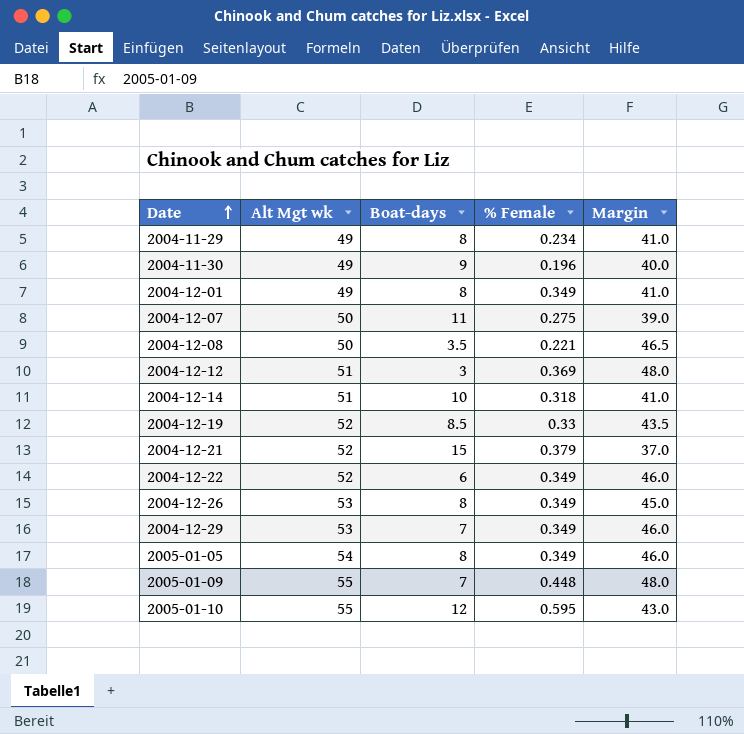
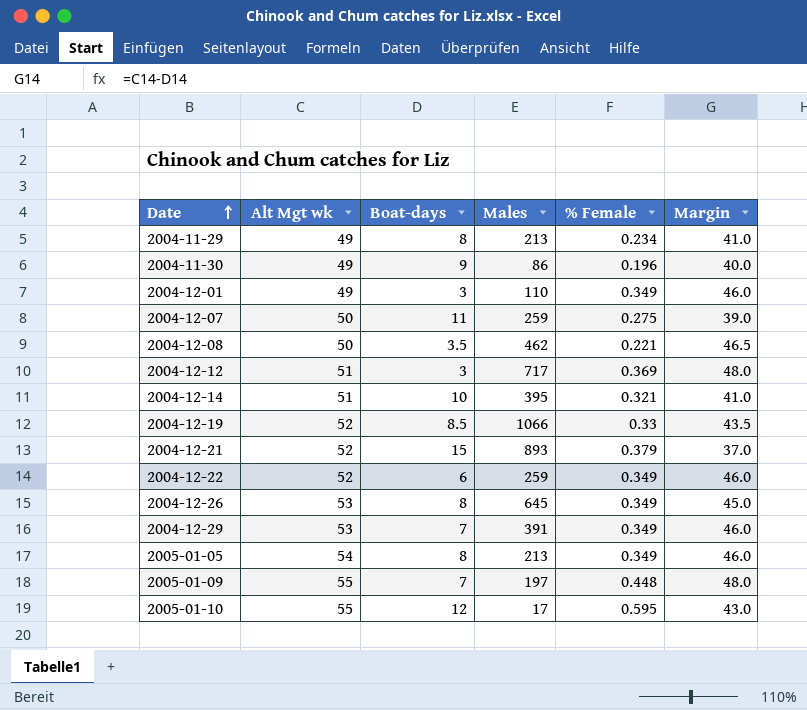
column Males | position: none -> 4
2004-12-01 | Boat-days: 8 -> 3
2004-12-01 | Margin: 41.0 -> 46.0
2004-12-14 | % Female: 0.318 -> 0.321

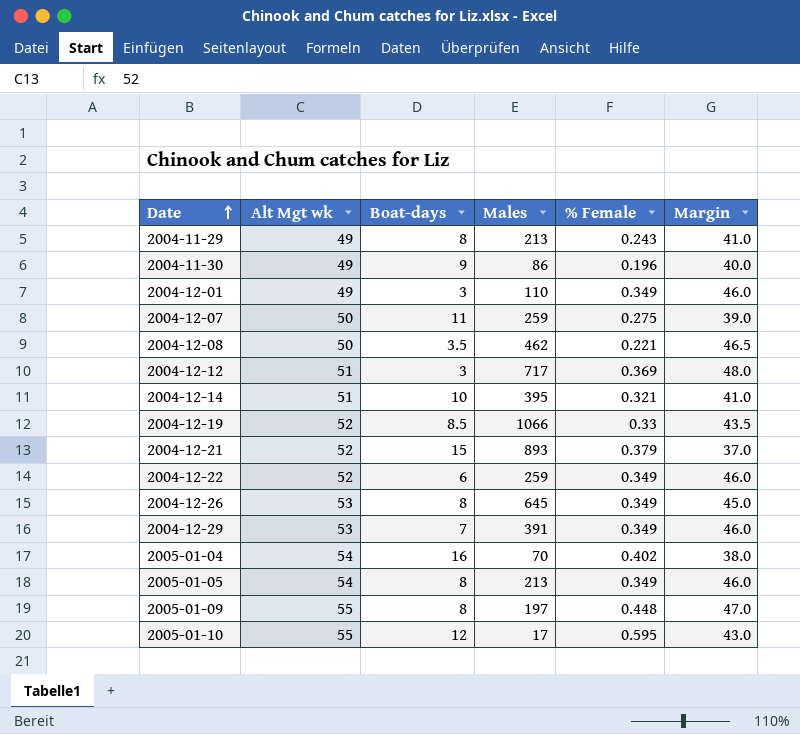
2004-11-29 | % Female: 0.234 -> 0.243
row 2005-01-04: none -> 54 | 16 | 70 | 0.402 | 38.0
2005-01-09 | Boat-days: 7 -> 8
2005-01-09 | Margin: 48.0 -> 47.0

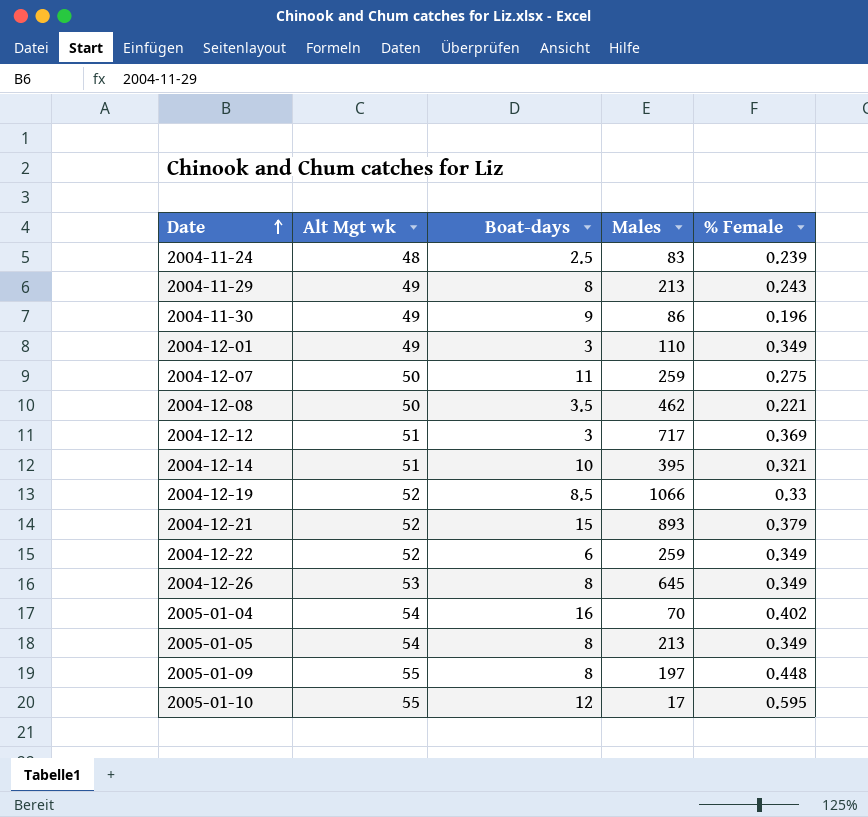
column Margin | formula: [Alt Mgt wk] - [Boat-days] -> none
row 2004-12-29: 53 | 7 | 391 | 0.349 | 46.0 -> none
row 2004-11-24: none -> 48 | 2.5 | 83 | 0.239

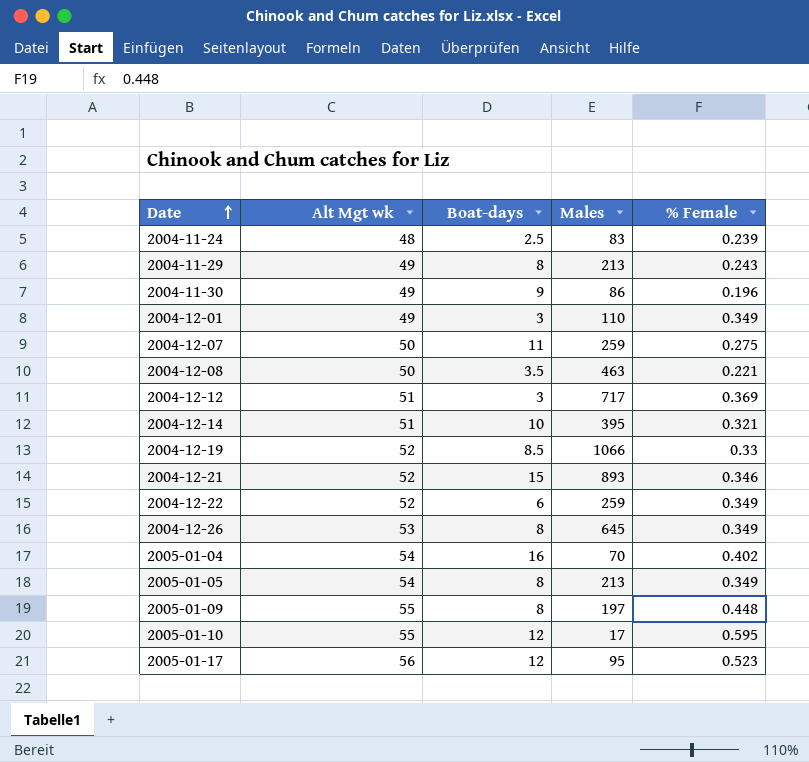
2004-12-08 | Males: 462 -> 463
2004-12-21 | % Female: 0.379 -> 0.346
row 2005-01-17: none -> 56 | 12 | 95 | 0.523

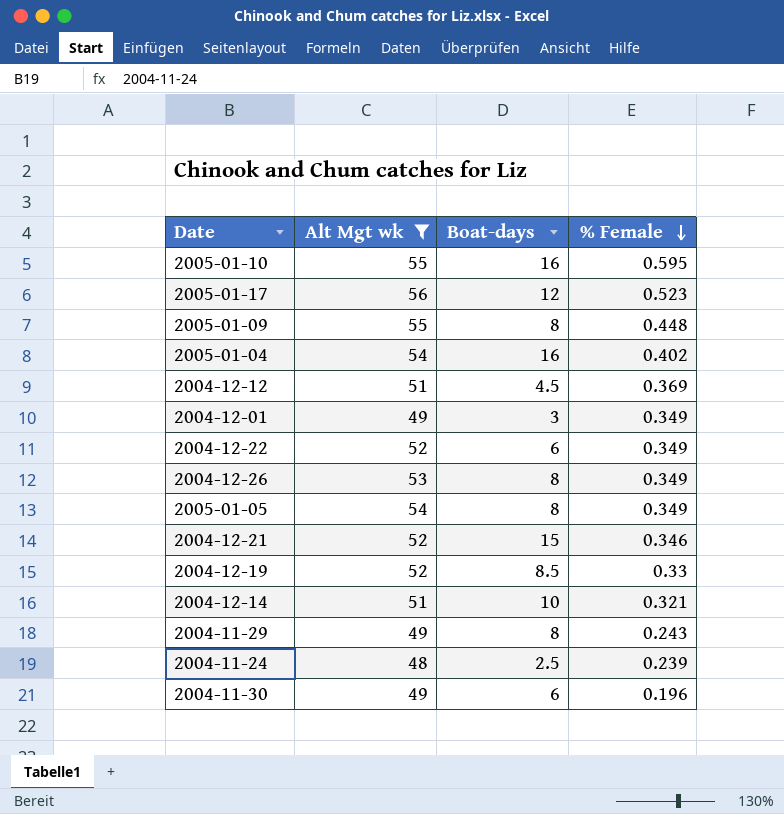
filter: none -> Alt Mgt wk != 50
row order: Date ascending -> % Female descending
column Males | position: 4 -> none
2005-01-10 | Boat-days: 12 -> 16
2004-12-12 | Boat-days: 3 -> 4.5
2004-11-30 | Boat-days: 9 -> 6

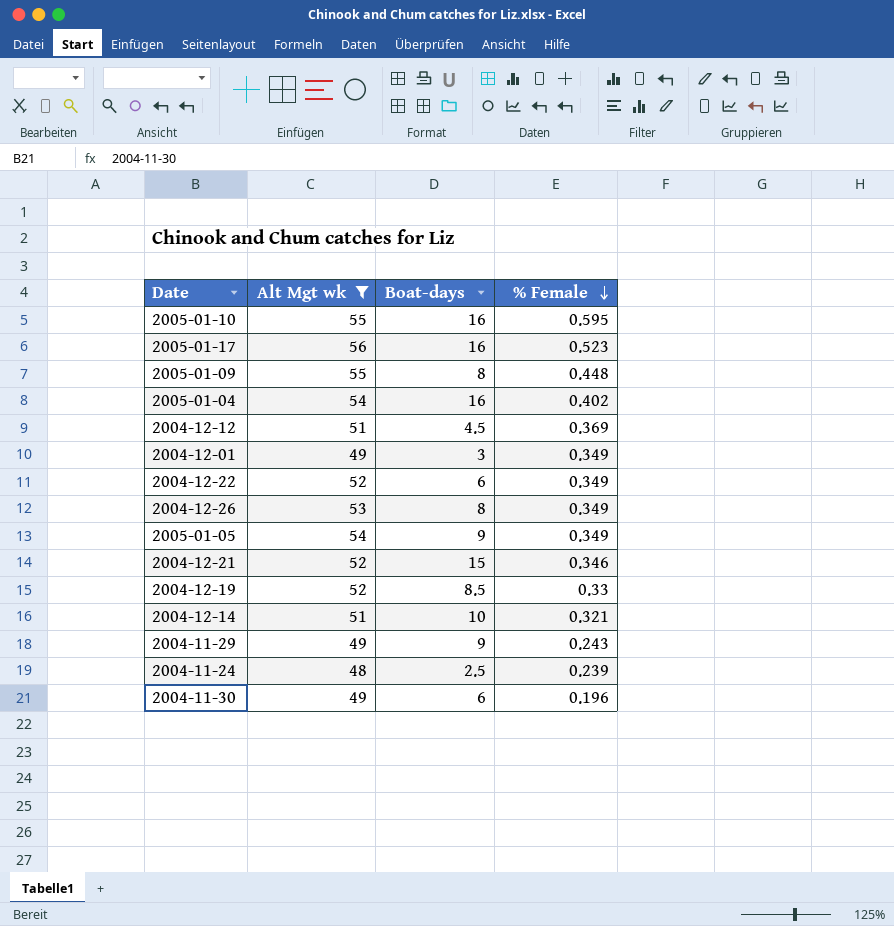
2005-01-17 | Boat-days: 12 -> 16
2005-01-05 | Boat-days: 8 -> 9
2004-11-29 | Boat-days: 8 -> 9

